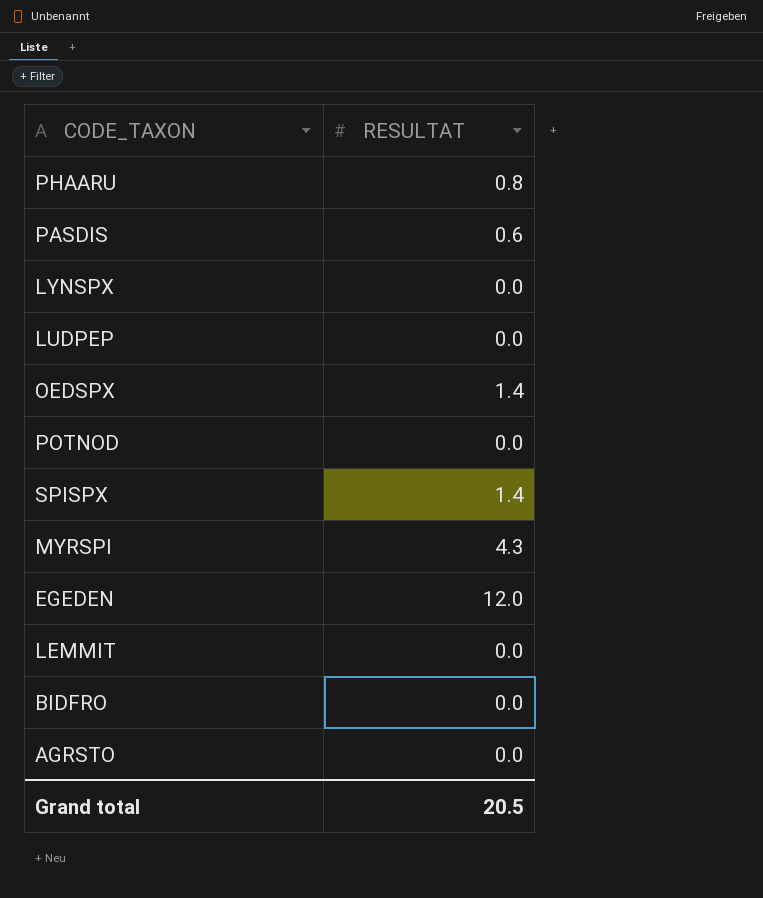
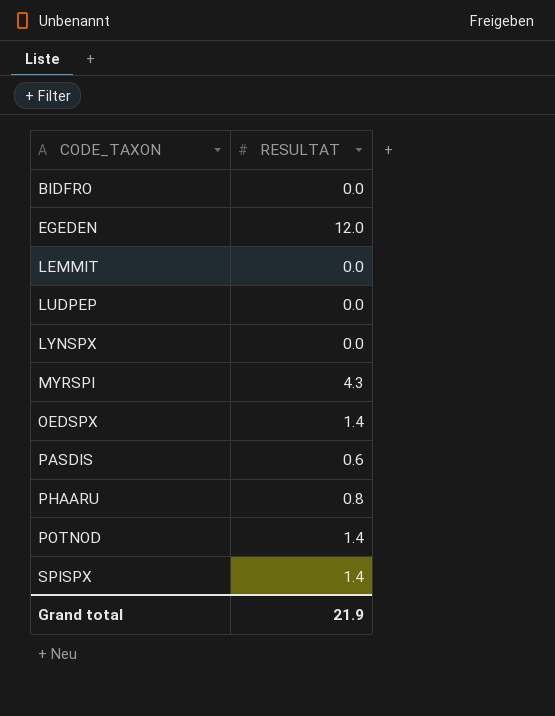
row order: none -> CODE_TAXON ascending
row AGRSTO: 0.0 -> none
POTNOD | RESULTAT: 0.0 -> 1.4
Grand total | RESULTAT: 20.5 -> 21.9

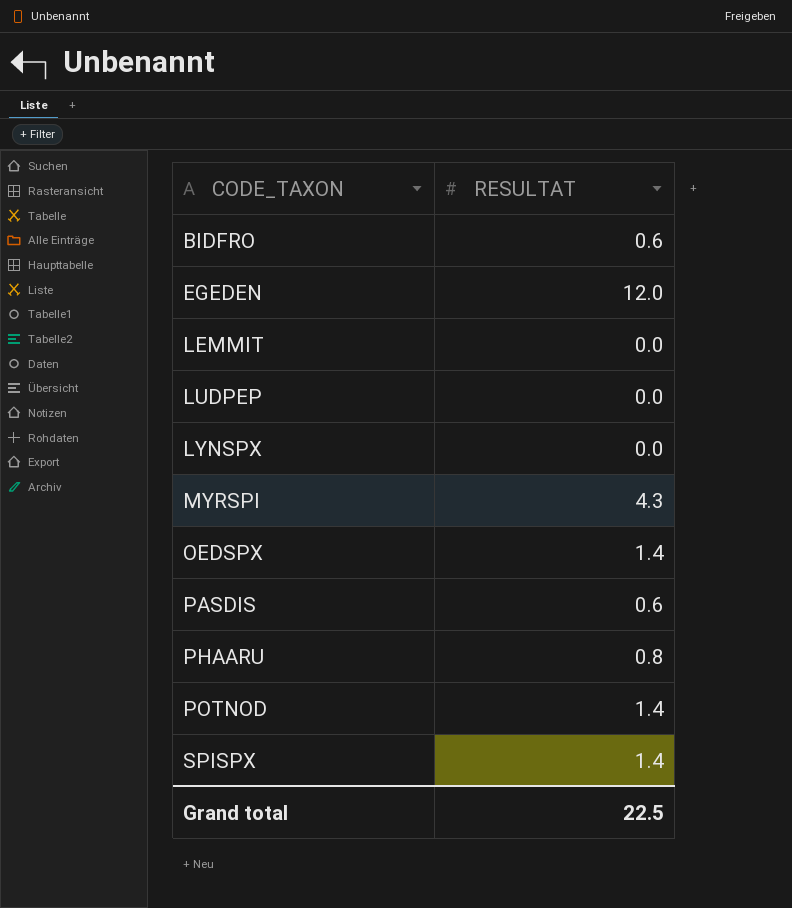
BIDFRO | RESULTAT: 0.0 -> 0.6
Grand total | RESULTAT: 21.9 -> 22.5

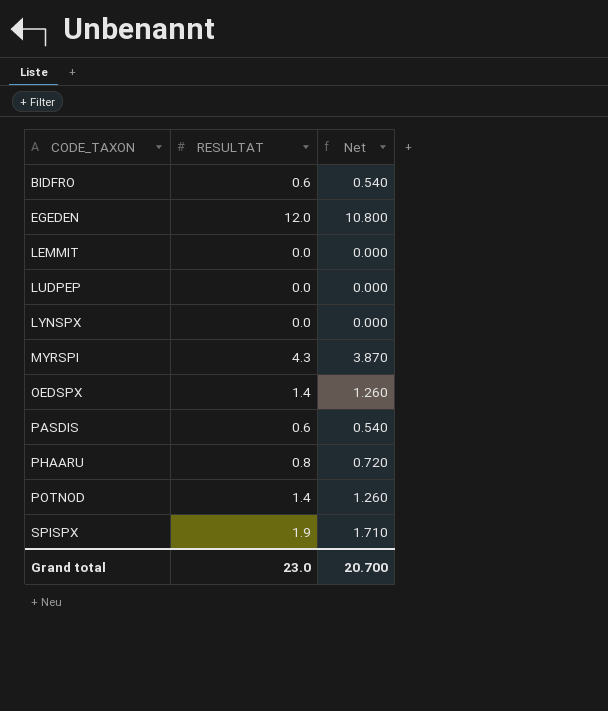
column Net | formula: none -> [RESULTAT] * 0.9
SPISPX | RESULTAT: 1.4 -> 1.9
Grand total | RESULTAT: 22.5 -> 23.0

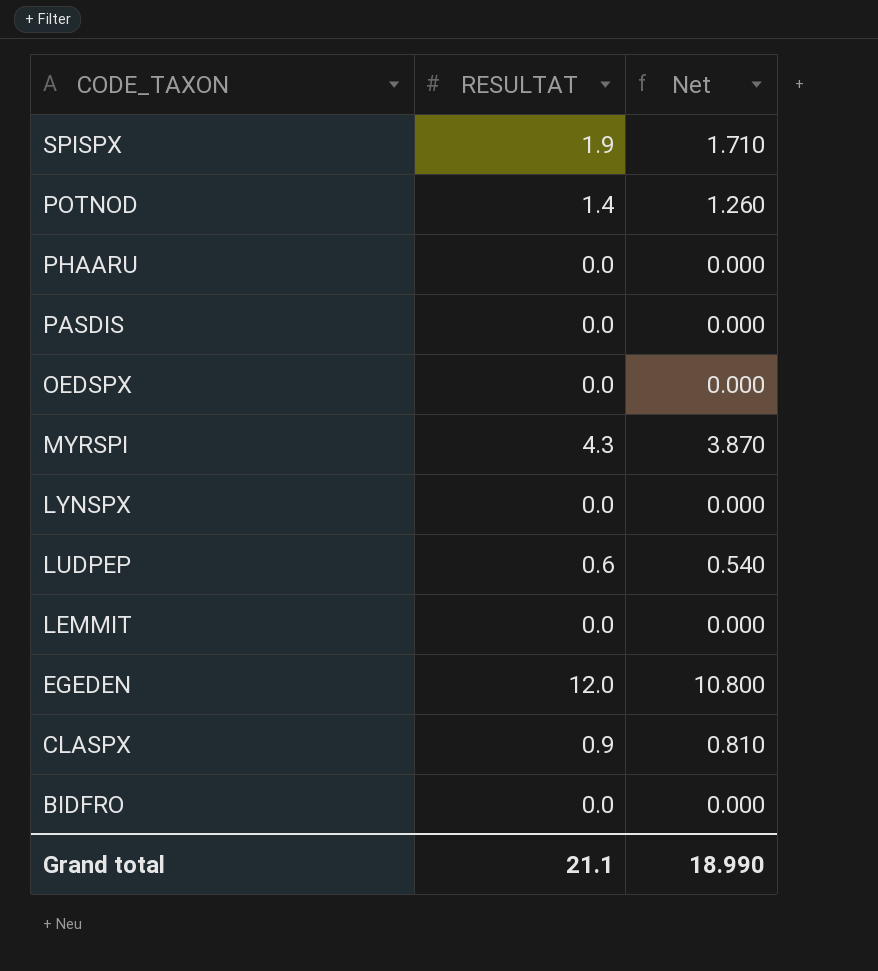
row order: CODE_TAXON ascending -> CODE_TAXON descending
PHAARU | RESULTAT: 0.8 -> 0.0
PHAARU | Net: 0.720 -> 0.000
PASDIS | RESULTAT: 0.6 -> 0.0
PASDIS | Net: 0.540 -> 0.000
OEDSPX | RESULTAT: 1.4 -> 0.0
OEDSPX | Net: 1.260 -> 0.000
LUDPEP | RESULTAT: 0.0 -> 0.6
LUDPEP | Net: 0.000 -> 0.540
row CLASPX: none -> 0.9 | 0.810
BIDFRO | RESULTAT: 0.6 -> 0.0
BIDFRO | Net: 0.540 -> 0.000
Grand total | RESULTAT: 23.0 -> 21.1
Grand total | Net: 20.700 -> 18.990

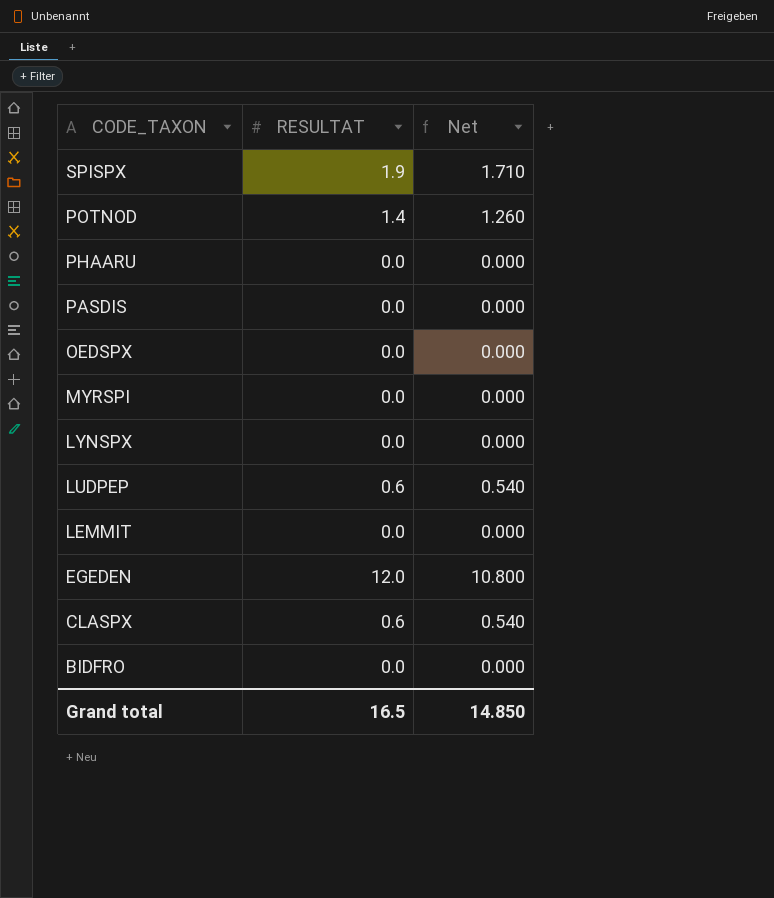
MYRSPI | RESULTAT: 4.3 -> 0.0
MYRSPI | Net: 3.870 -> 0.000
CLASPX | RESULTAT: 0.9 -> 0.6
CLASPX | Net: 0.810 -> 0.540
Grand total | RESULTAT: 21.1 -> 16.5
Grand total | Net: 18.990 -> 14.850

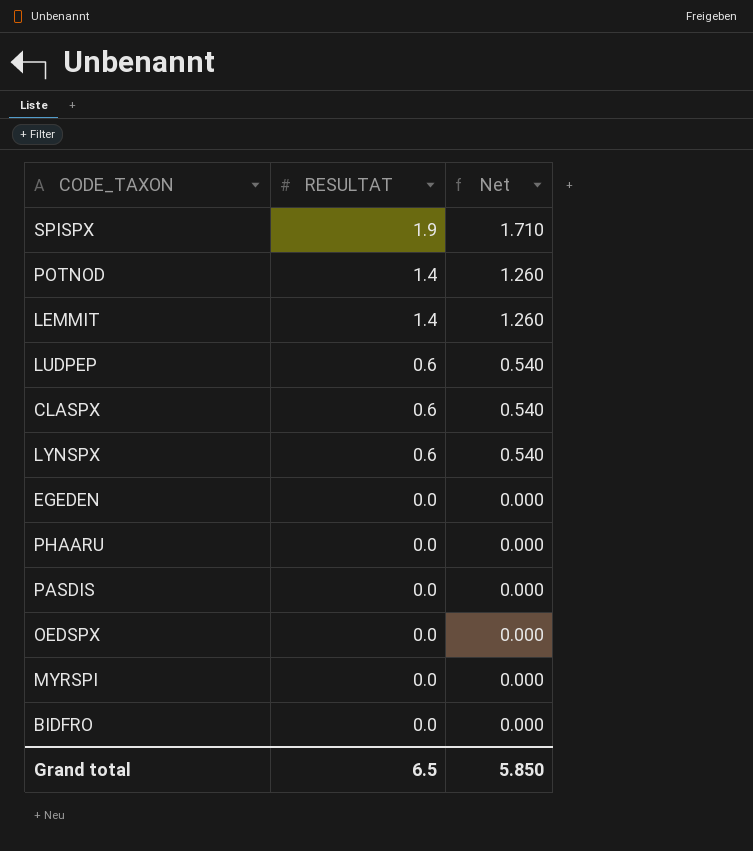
row order: CODE_TAXON descending -> RESULTAT descending
LEMMIT | RESULTAT: 0.0 -> 1.4
LEMMIT | Net: 0.000 -> 1.260
LYNSPX | RESULTAT: 0.0 -> 0.6
LYNSPX | Net: 0.000 -> 0.540
EGEDEN | RESULTAT: 12.0 -> 0.0
EGEDEN | Net: 10.800 -> 0.000
Grand total | RESULTAT: 16.5 -> 6.5
Grand total | Net: 14.850 -> 5.850

